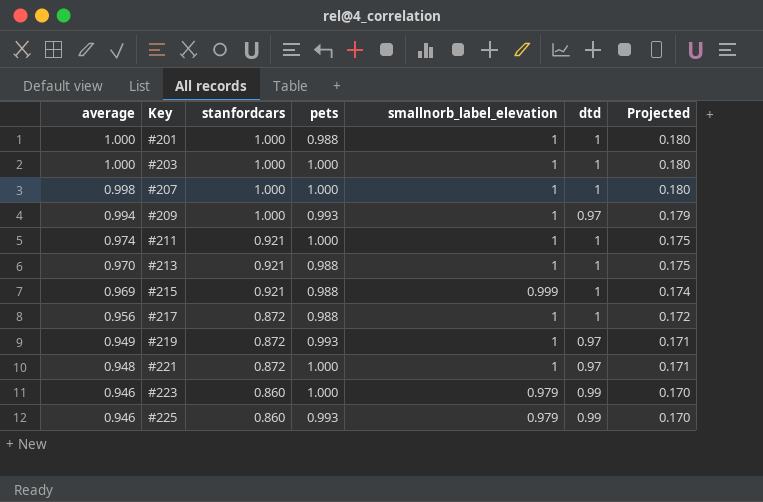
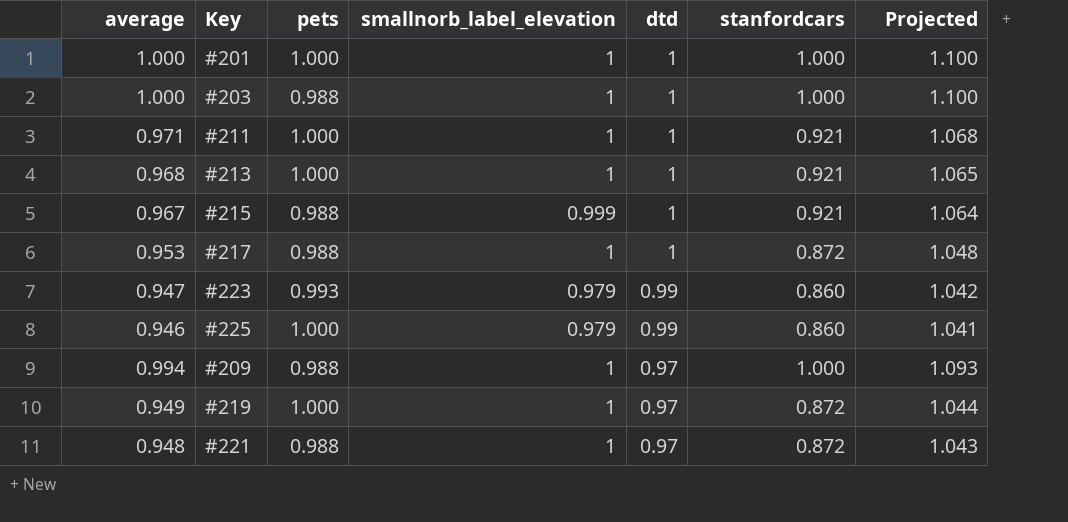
row order: average descending -> dtd descending
column stanfordcars | position: 3 -> 6
column Projected | formula: [average] * 0.18 -> [average] * 1.1
row #207: 0.998 | 1.000 | 1.000 | 1 | 1 | 0.180 -> none
#201 | pets: 0.988 -> 1.000
#203 | pets: 1.000 -> 0.988
#211 | average: 0.974 -> 0.971
#213 | average: 0.970 -> 0.968
#213 | pets: 0.988 -> 1.000
#215 | average: 0.969 -> 0.967
#217 | average: 0.956 -> 0.953
#223 | average: 0.946 -> 0.947
#223 | pets: 1.000 -> 0.993
#225 | pets: 0.993 -> 1.000
#209 | pets: 0.993 -> 0.988
#219 | pets: 0.993 -> 1.000
#221 | pets: 1.000 -> 0.988

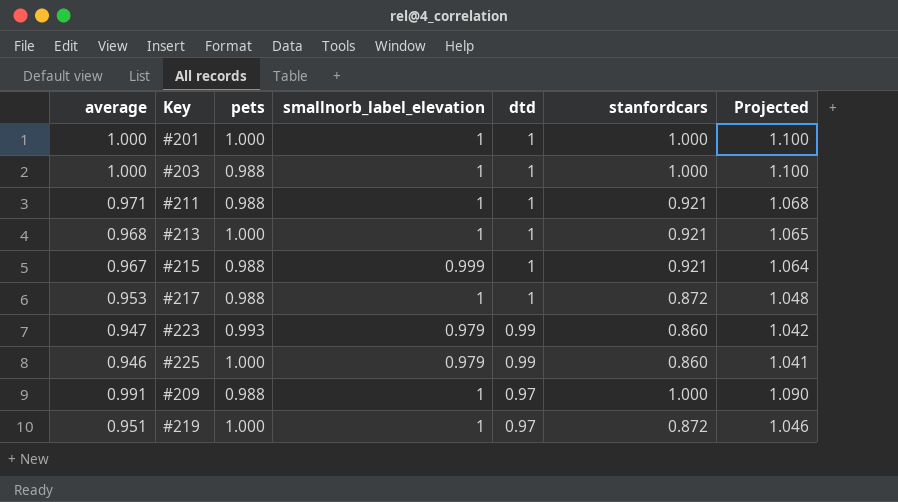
row #221: 0.948 | 0.988 | 1 | 0.97 | 0.872 | 1.043 -> none
#211 | pets: 1.000 -> 0.988
#209 | average: 0.994 -> 0.991
#209 | Projected: 1.093 -> 1.090
#219 | average: 0.949 -> 0.951
#219 | Projected: 1.044 -> 1.046

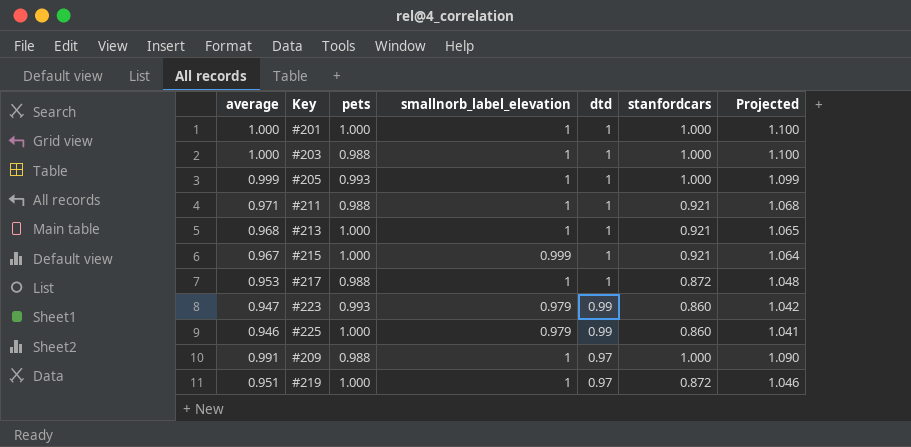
row #205: none -> 0.999 | 0.993 | 1 | 1 | 1.000 | 1.099
#215 | pets: 0.988 -> 1.000

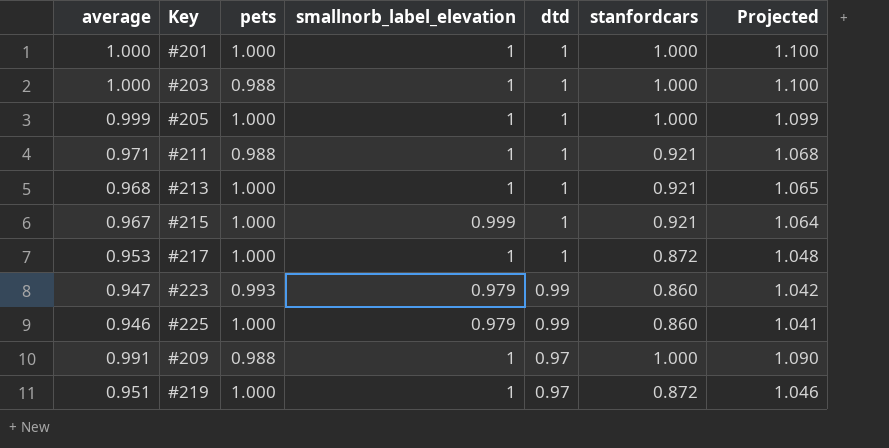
#205 | pets: 0.993 -> 1.000
#217 | pets: 0.988 -> 1.000

